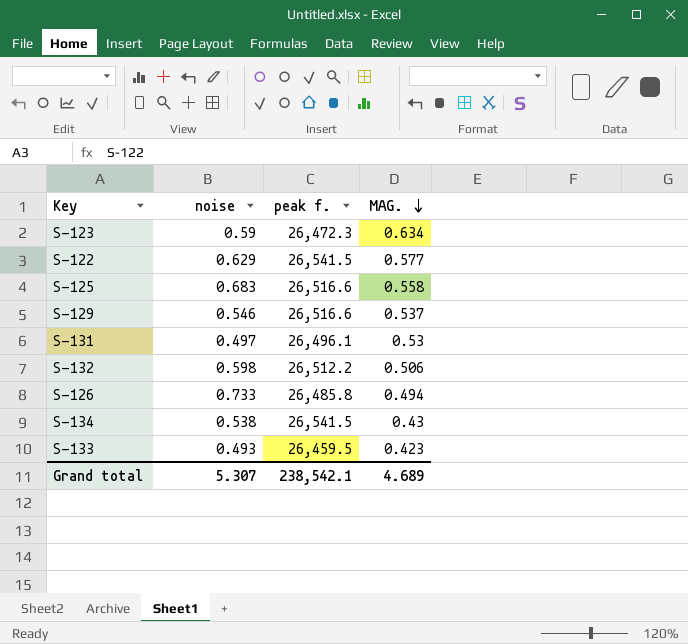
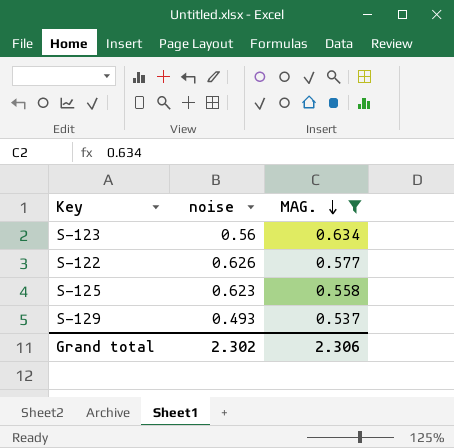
filter: none -> MAG. >= 0.537
column peak f. | position: 3 -> none
S-123 | noise: 0.59 -> 0.56
S-122 | noise: 0.629 -> 0.626
S-125 | noise: 0.683 -> 0.623
S-129 | noise: 0.546 -> 0.493
Grand total | noise: 5.307 -> 2.302
Grand total | MAG.: 4.689 -> 2.306

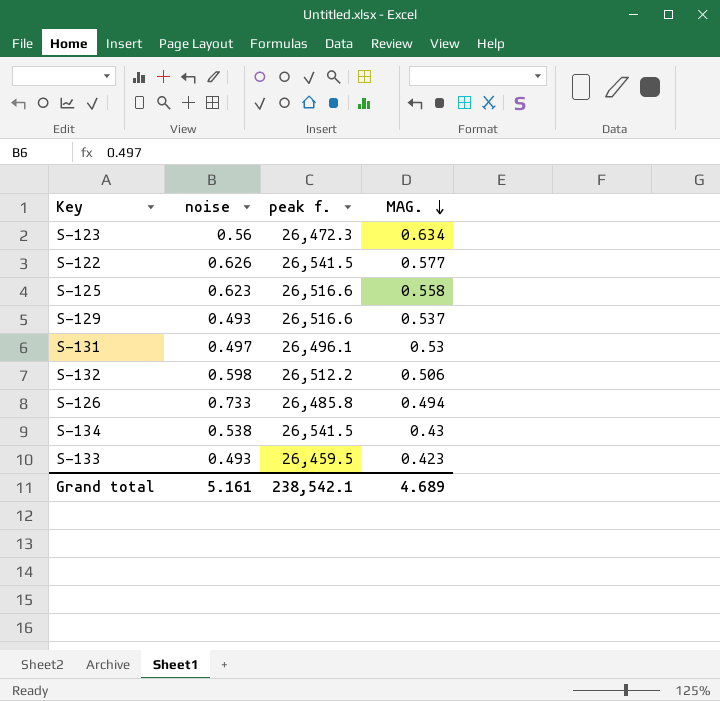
filter: MAG. >= 0.537 -> none
column peak f. | position: none -> 3
Grand total | noise: 2.302 -> 5.161
Grand total | MAG.: 2.306 -> 4.689

